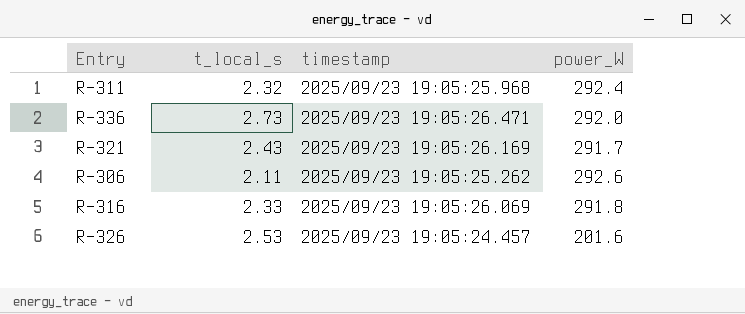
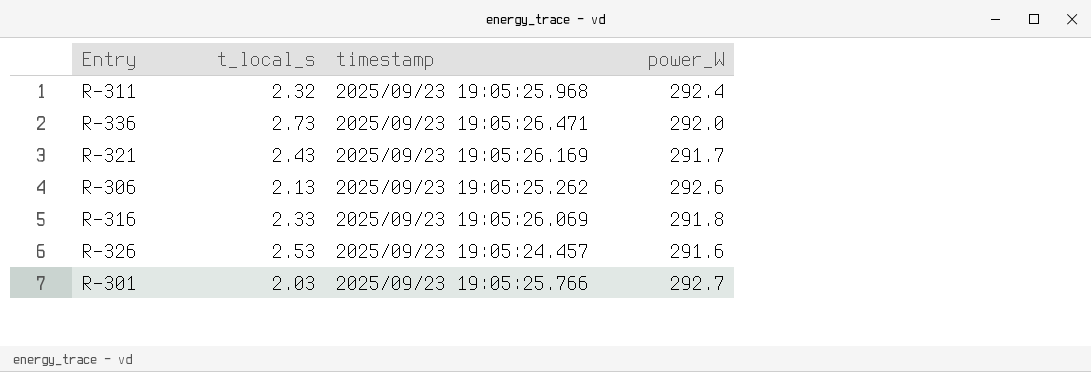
R-306 | t_local_s: 2.11 -> 2.13
R-326 | power_W: 201.6 -> 291.6
row R-301: none -> 2.03 | 2025/09/23 19:05:25.766 | 292.7

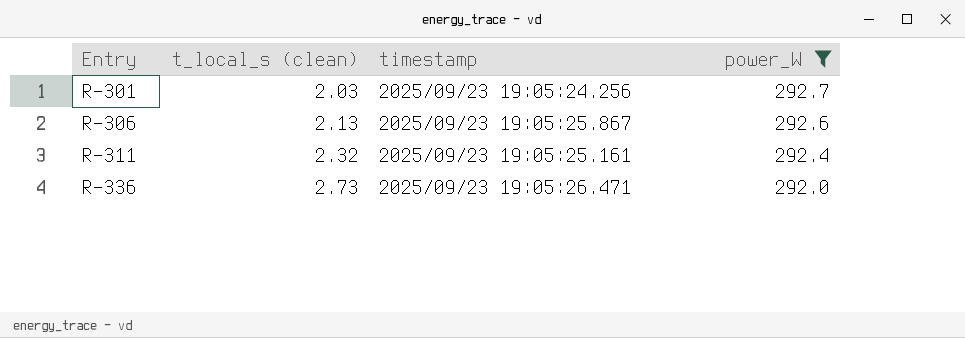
filter: none -> power_W >= 292.0
row order: none -> Entry ascending
column name: t_local_s -> t_local_s (clean)
R-301 | timestamp: 2025/09/23 19:05:25.766 -> 2025/09/23 19:05:24.256
R-306 | timestamp: 2025/09/23 19:05:25.262 -> 2025/09/23 19:05:25.867
R-311 | timestamp: 2025/09/23 19:05:25.968 -> 2025/09/23 19:05:25.161

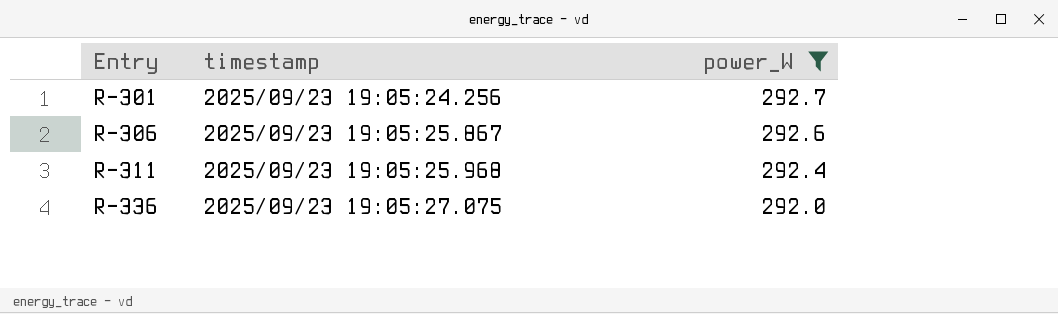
column t_local_s (clean) | position: 2 -> none
R-311 | timestamp: 2025/09/23 19:05:25.161 -> 2025/09/23 19:05:25.968
R-336 | timestamp: 2025/09/23 19:05:26.471 -> 2025/09/23 19:05:27.075

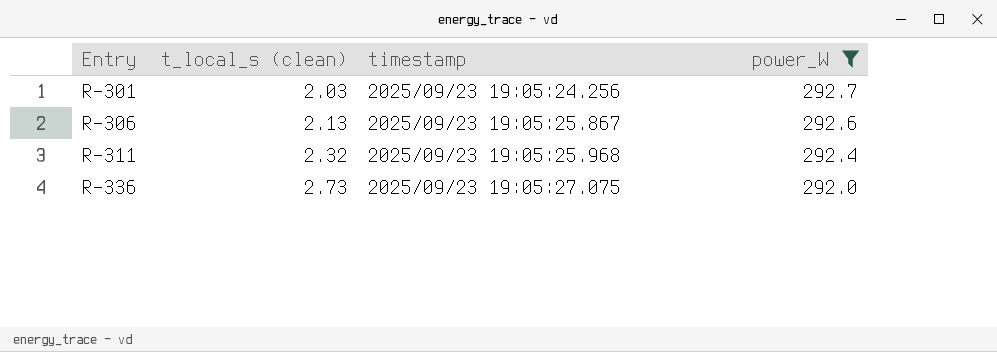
column t_local_s (clean) | position: none -> 2

